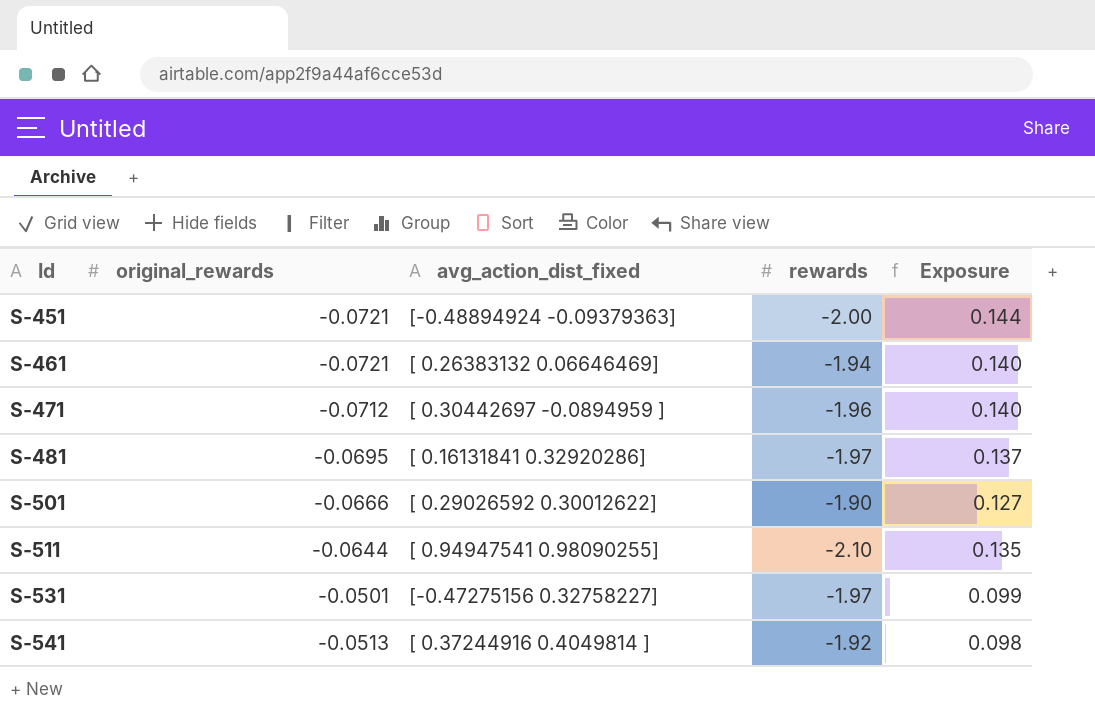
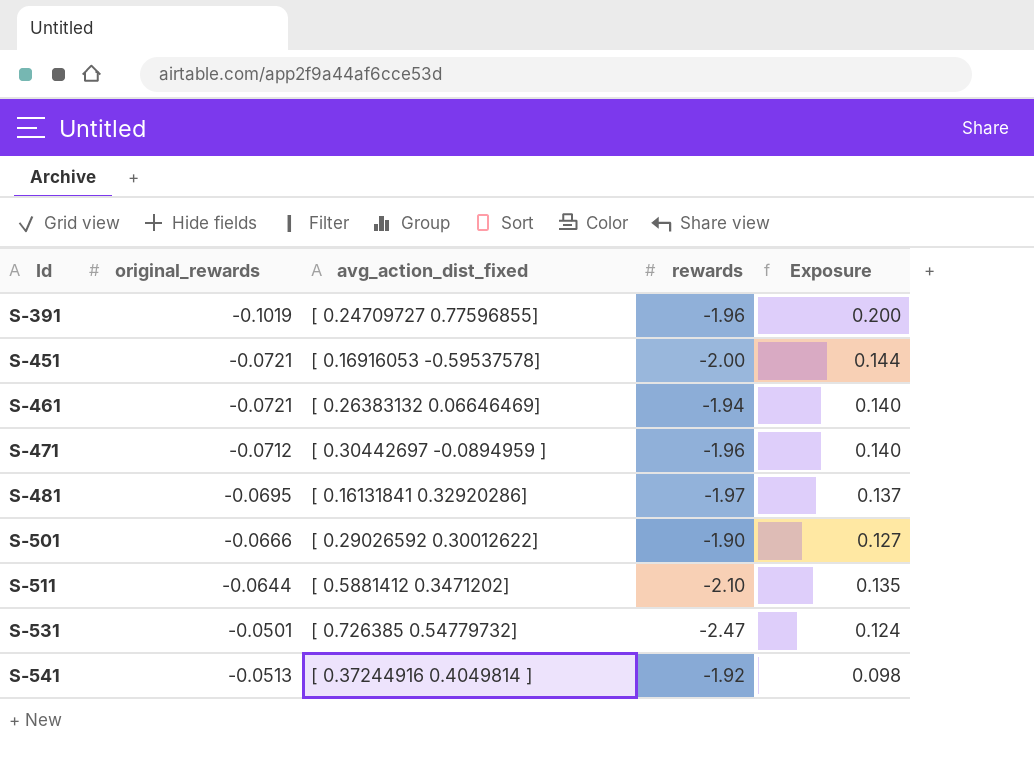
row S-391: none -> -0.1019 | [ 0.24709727 0.77596855] | -1.96 | 0.200
S-451 | avg_action_dist_fixed: [-0.48894924 -0.09379363] -> [ 0.16916053 -0.59537578]
S-511 | avg_action_dist_fixed: [ 0.94947541 0.98090255] -> [ 0.5881412 0.3471202]
S-531 | avg_action_dist_fixed: [-0.47275156 0.32758227] -> [ 0.726385 0.54779732]
S-531 | rewards: -1.97 -> -2.47
S-531 | Exposure: 0.099 -> 0.124

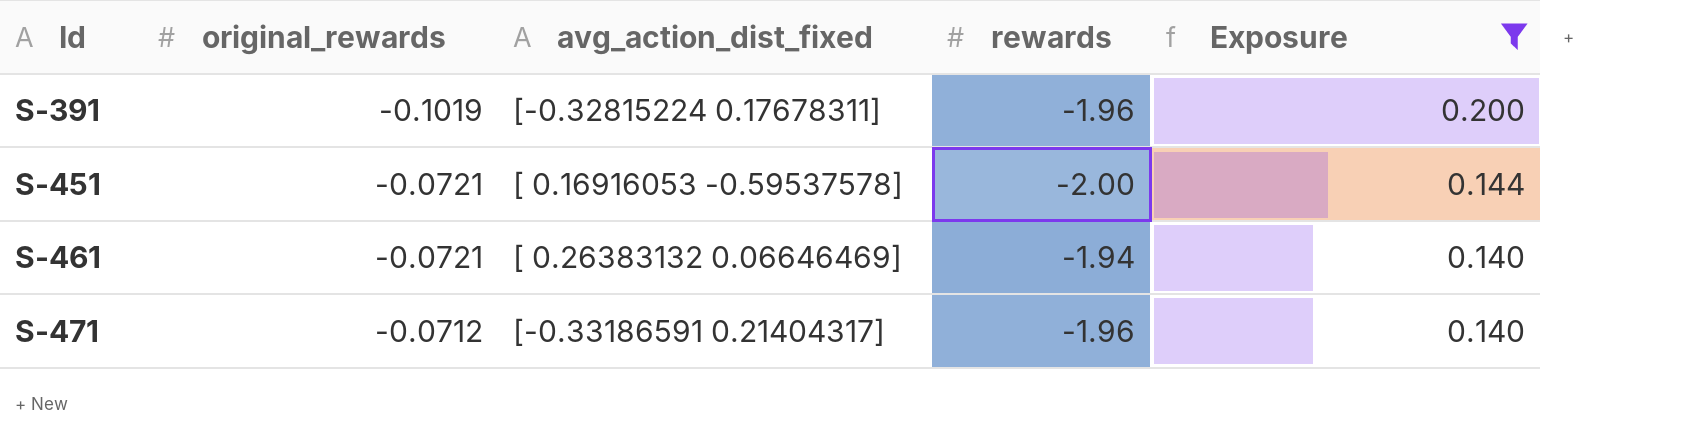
filter: none -> Exposure >= 0.140
S-391 | avg_action_dist_fixed: [ 0.24709727 0.77596855] -> [-0.32815224 0.17678311]
S-471 | avg_action_dist_fixed: [ 0.30442697 -0.0894959 ] -> [-0.33186591 0.21404317]

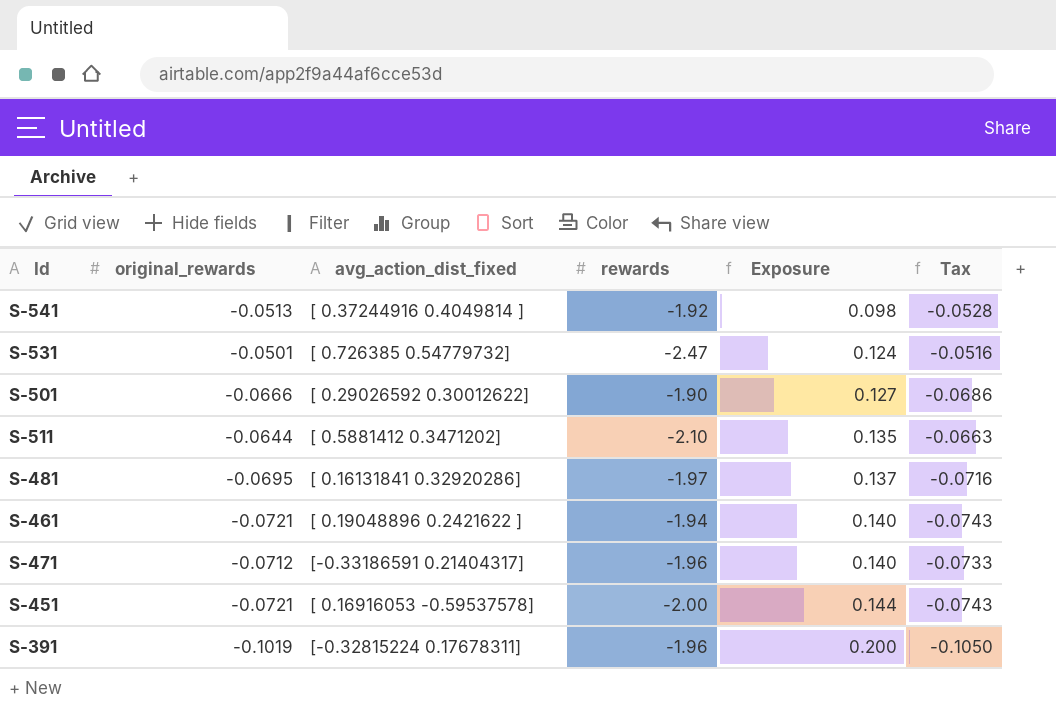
filter: Exposure >= 0.140 -> none
row order: Id ascending -> Exposure ascending
column Tax | formula: none -> [original_rewards] * 1.03
S-461 | avg_action_dist_fixed: [ 0.26383132 0.06646469] -> [ 0.19048896 0.2421622 ]

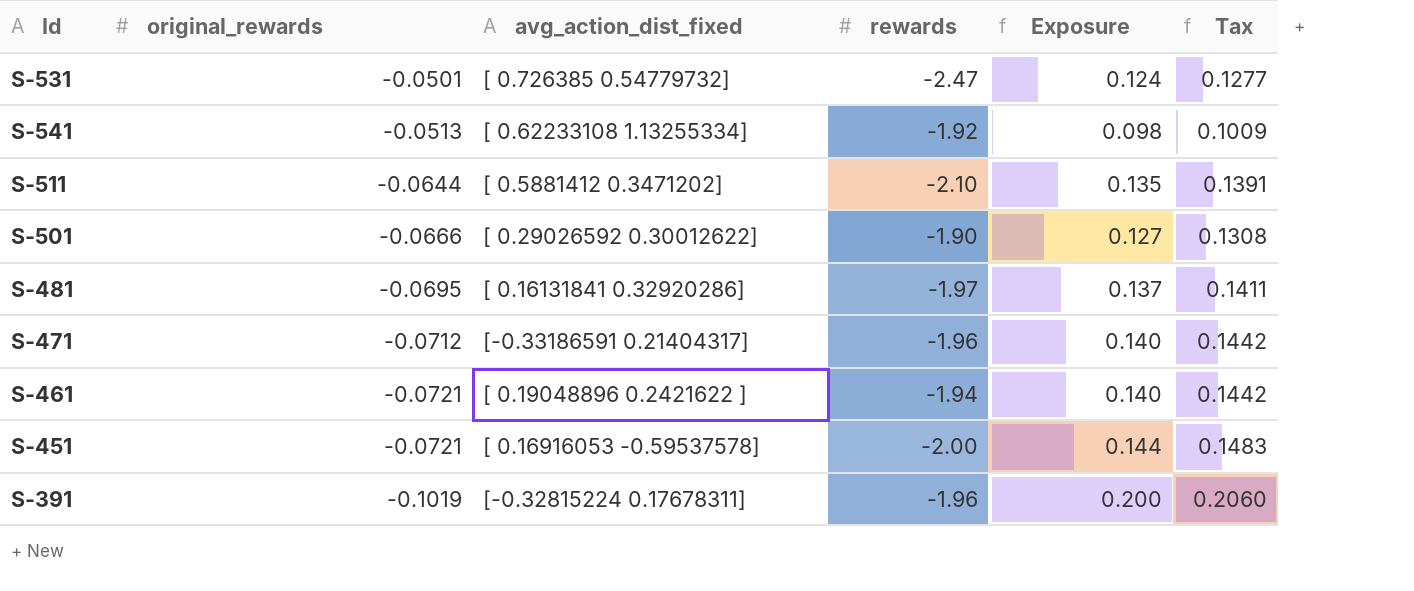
row order: Exposure ascending -> original_rewards descending
column Tax | formula: [original_rewards] * 1.03 -> [Exposure] * 1.03
S-541 | avg_action_dist_fixed: [ 0.37244916 0.4049814 ] -> [ 0.62233108 1.13255334]

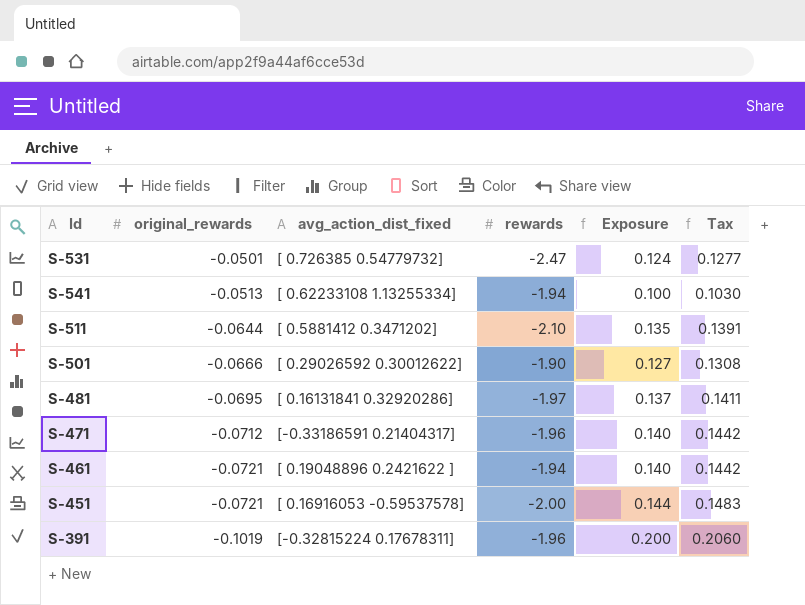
S-541 | rewards: -1.92 -> -1.94
S-541 | Exposure: 0.098 -> 0.100
S-541 | Tax: 0.1009 -> 0.1030

